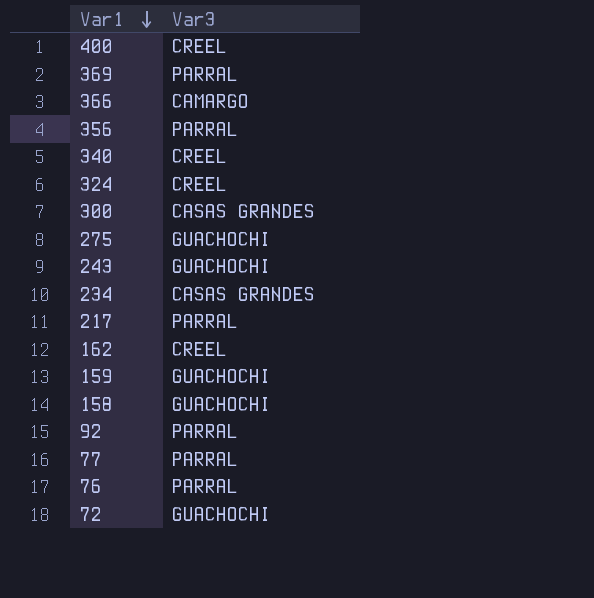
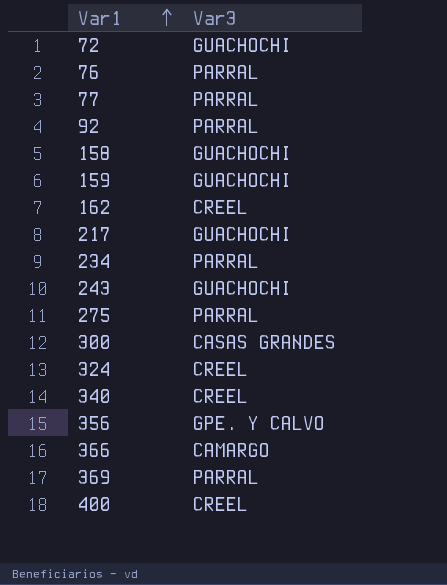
row order: Var1 descending -> Var1 ascending
217 | Var3: PARRAL -> GUACHOCHI
234 | Var3: CASAS GRANDES -> PARRAL
275 | Var3: GUACHOCHI -> PARRAL
356 | Var3: PARRAL -> GPE. Y CALVO

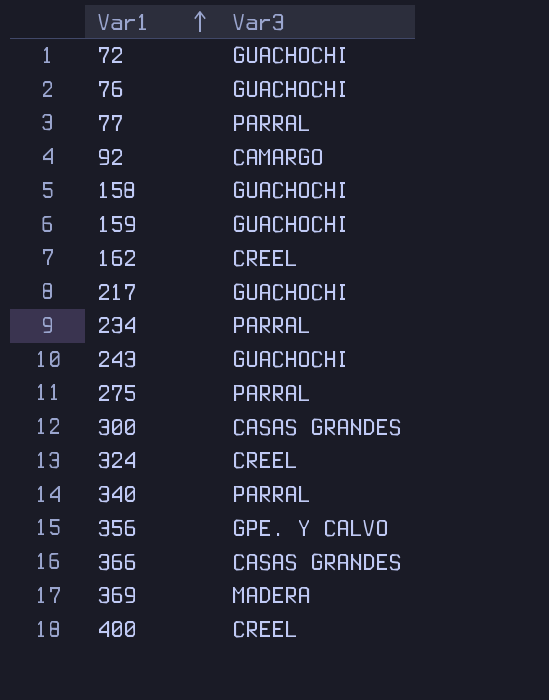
76 | Var3: PARRAL -> GUACHOCHI
92 | Var3: PARRAL -> CAMARGO
340 | Var3: CREEL -> PARRAL
366 | Var3: CAMARGO -> CASAS GRANDES
369 | Var3: PARRAL -> MADERA

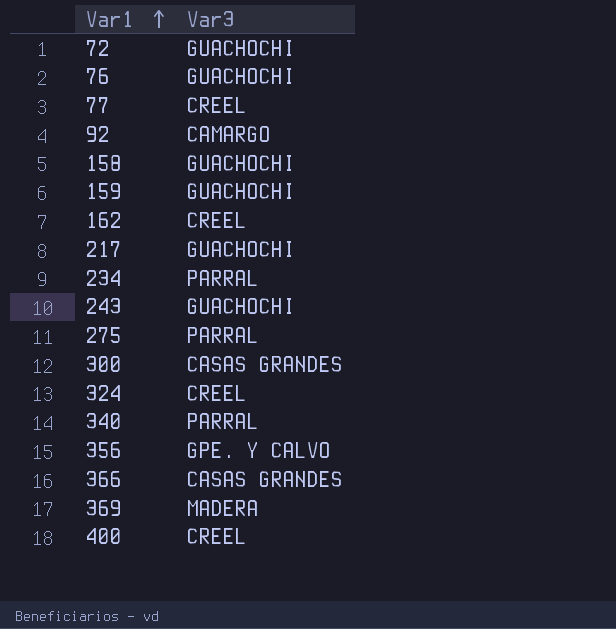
77 | Var3: PARRAL -> CREEL

